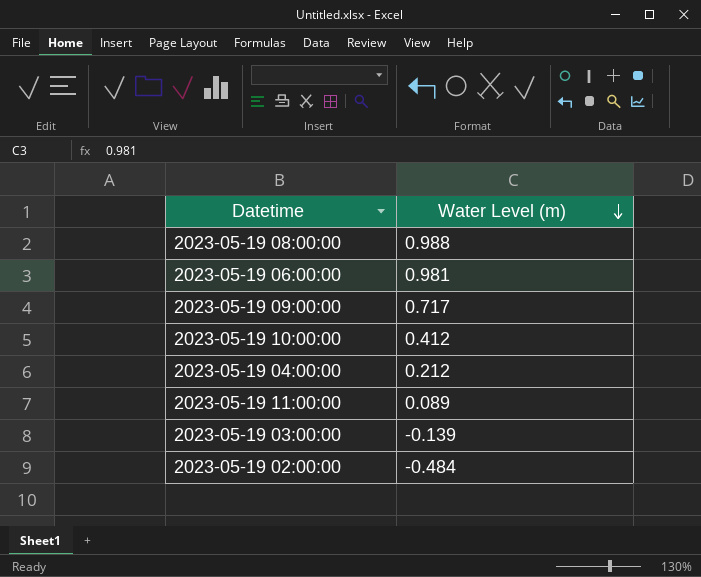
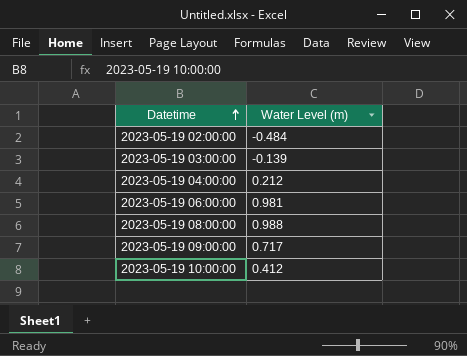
row order: Water Level (m) descending -> Datetime ascending
row 2023-05-19 11:00:00: 0.089 -> none

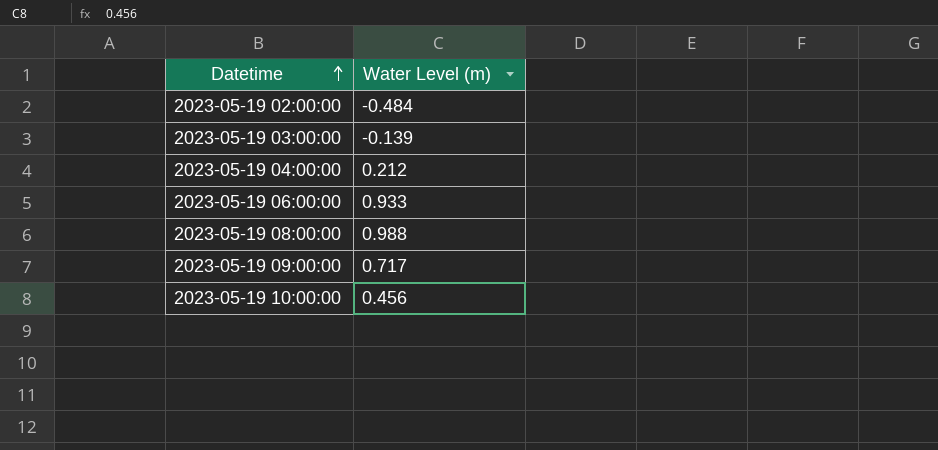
2023-05-19 06:00:00 | Water Level (m): 0.981 -> 0.933
2023-05-19 10:00:00 | Water Level (m): 0.412 -> 0.456

